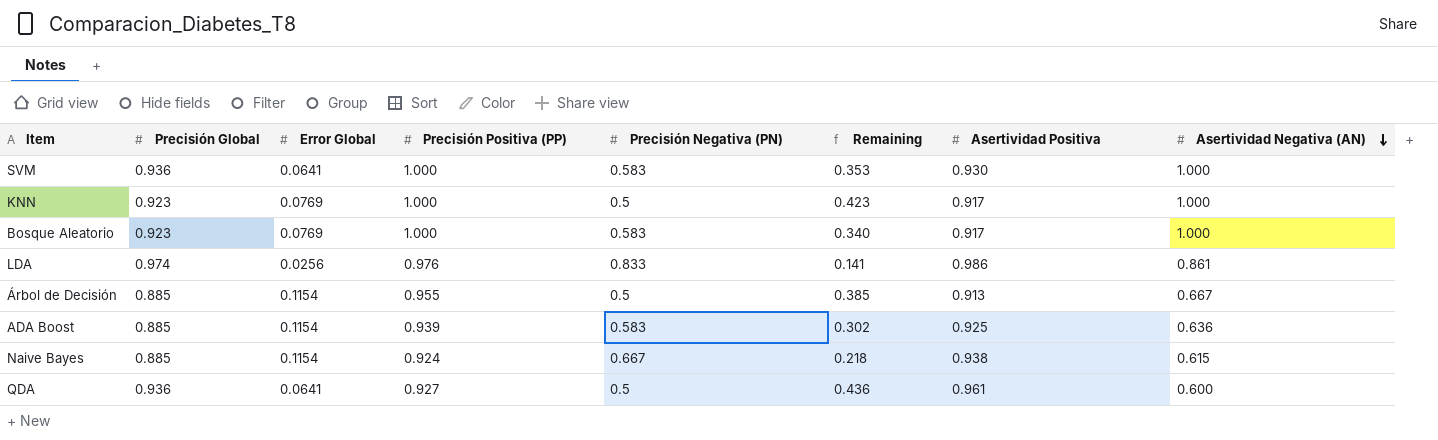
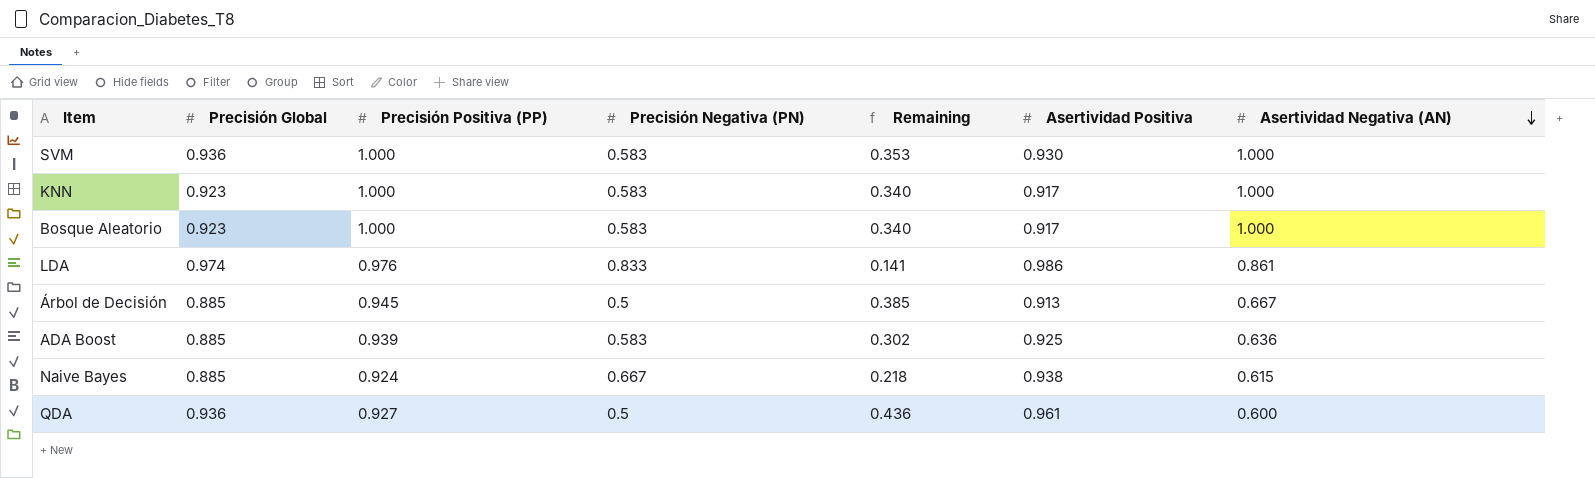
column Error Global | position: 3 -> none
KNN | Precisión Negativa (PN): 0.5 -> 0.583
KNN | Remaining: 0.423 -> 0.340
Árbol de Decisión | Precisión Positiva (PP): 0.955 -> 0.945

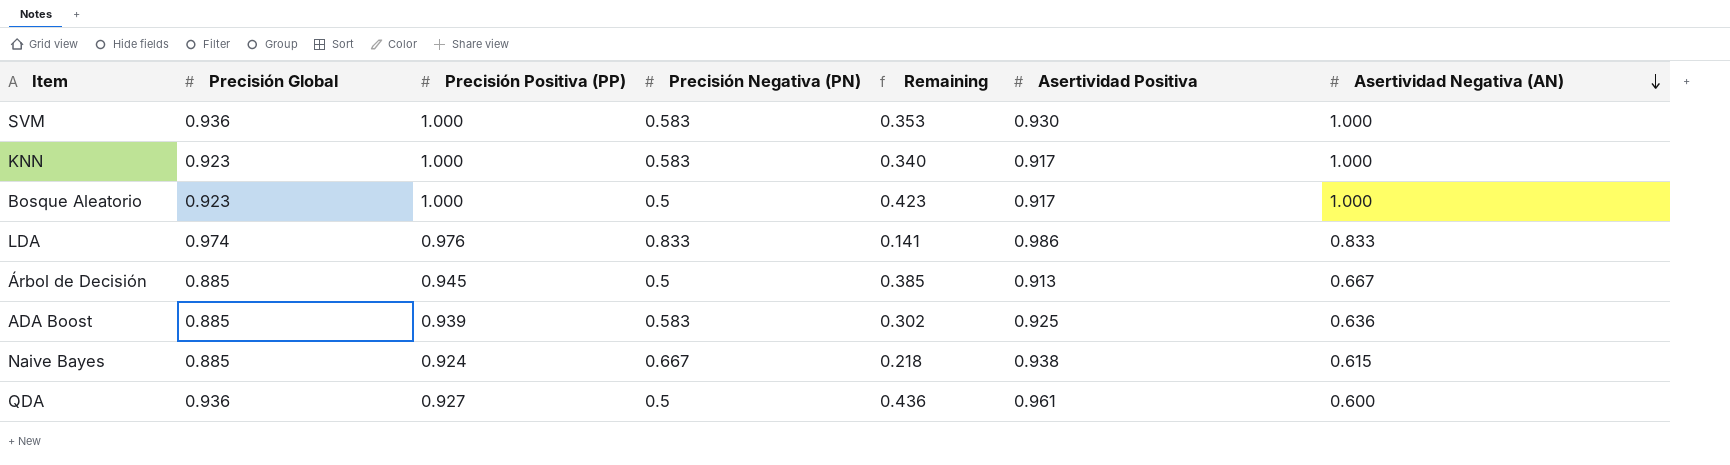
Bosque Aleatorio | Precisión Negativa (PN): 0.583 -> 0.5
Bosque Aleatorio | Remaining: 0.340 -> 0.423
LDA | Asertividad Negativa (AN): 0.861 -> 0.833

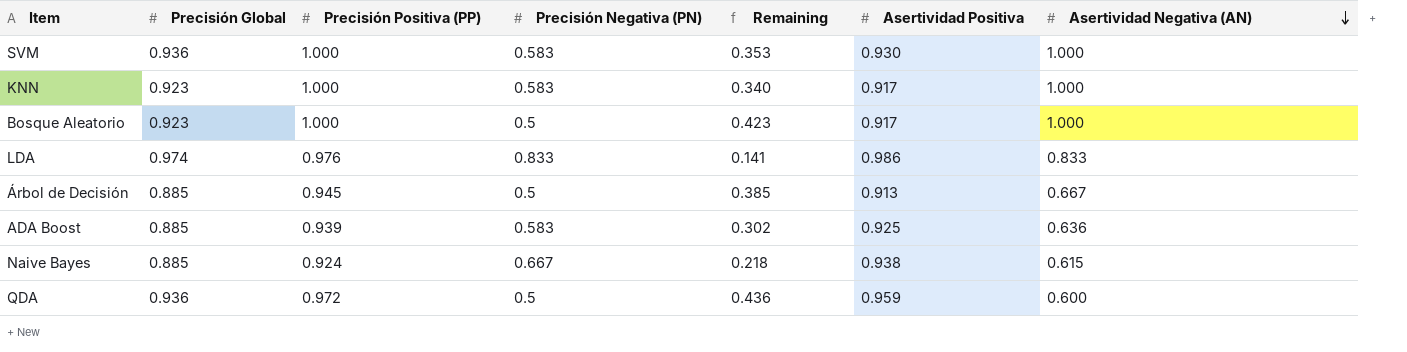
QDA | Precisión Positiva (PP): 0.927 -> 0.972
QDA | Asertividad Positiva: 0.961 -> 0.959

